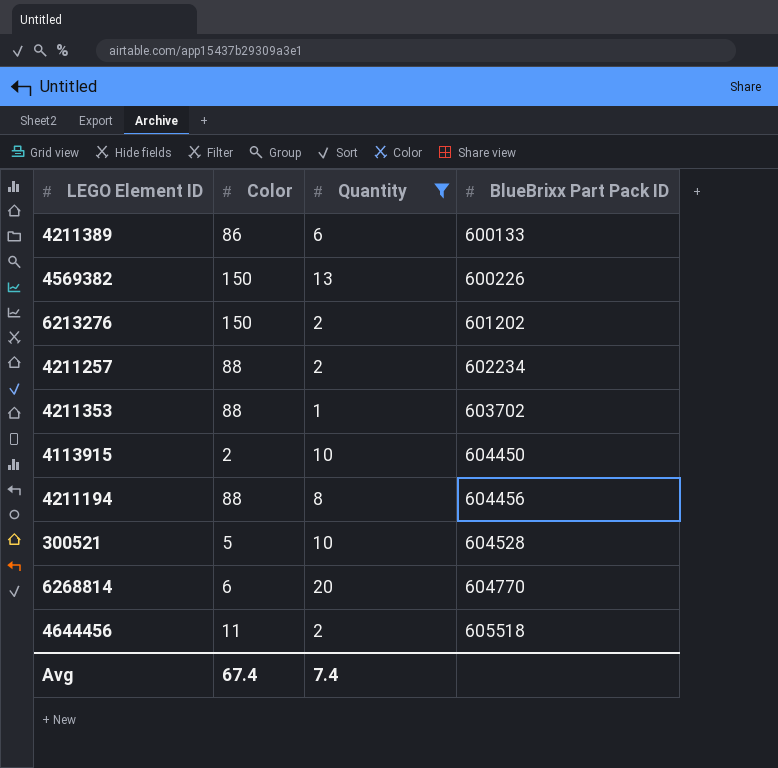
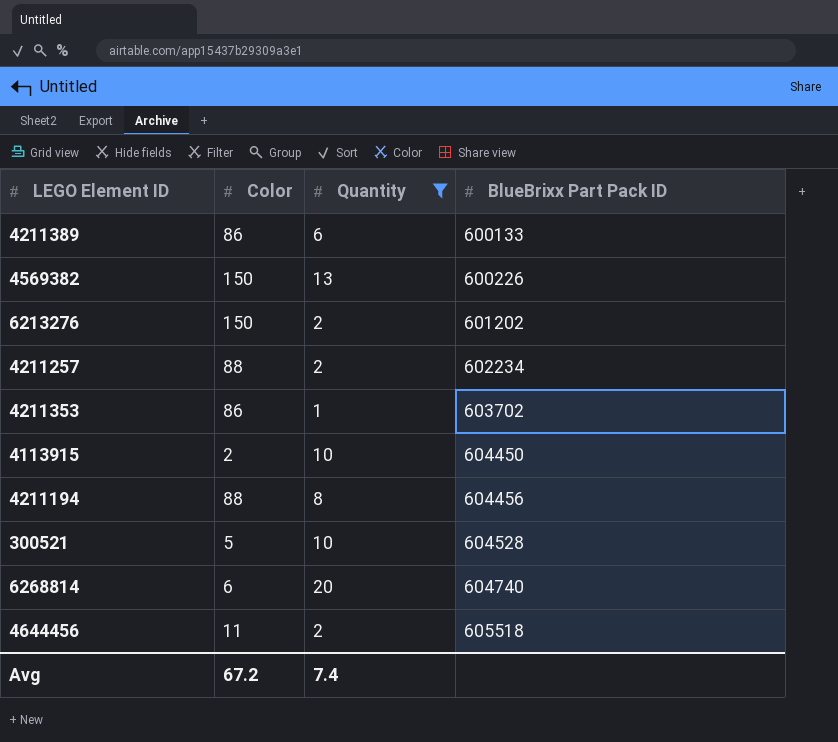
4211353 | Color: 88 -> 86
6268814 | BlueBrixx Part Pack ID: 604770 -> 604740
Avg | Color: 67.4 -> 67.2

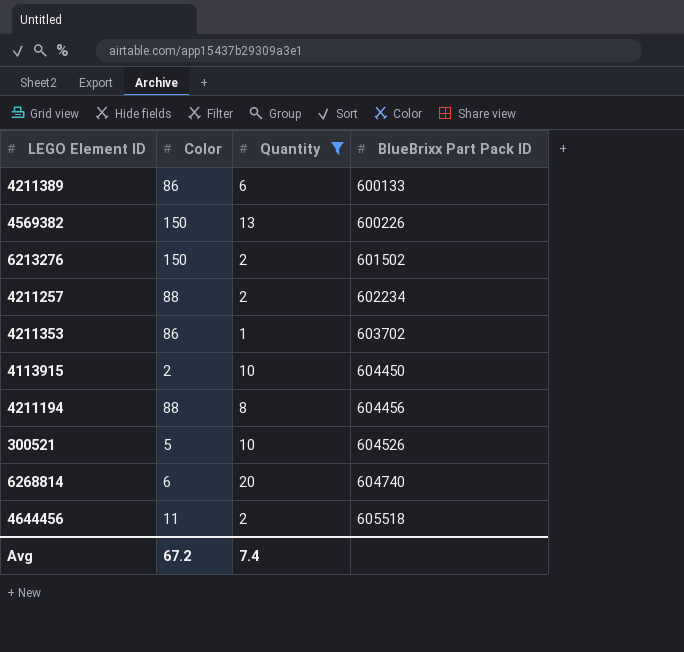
6213276 | BlueBrixx Part Pack ID: 601202 -> 601502
300521 | BlueBrixx Part Pack ID: 604528 -> 604526

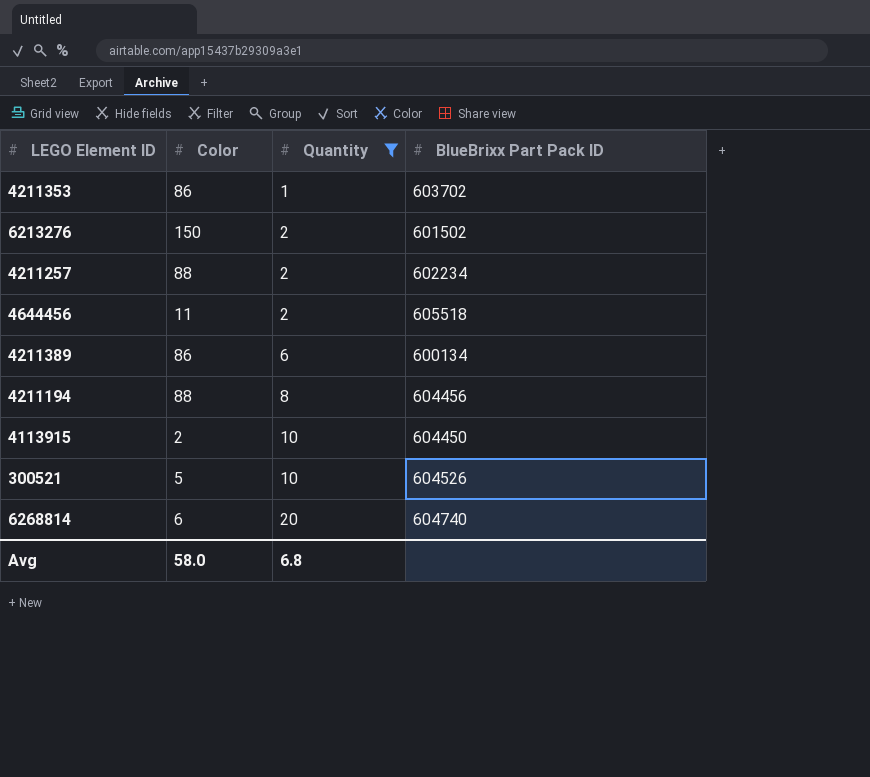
row order: BlueBrixx Part Pack ID ascending -> Quantity ascending
row 4569382: 150 | 13 | 600226 -> none
4211389 | BlueBrixx Part Pack ID: 600133 -> 600134
Avg | Color: 67.2 -> 58.0
Avg | Quantity: 7.4 -> 6.8

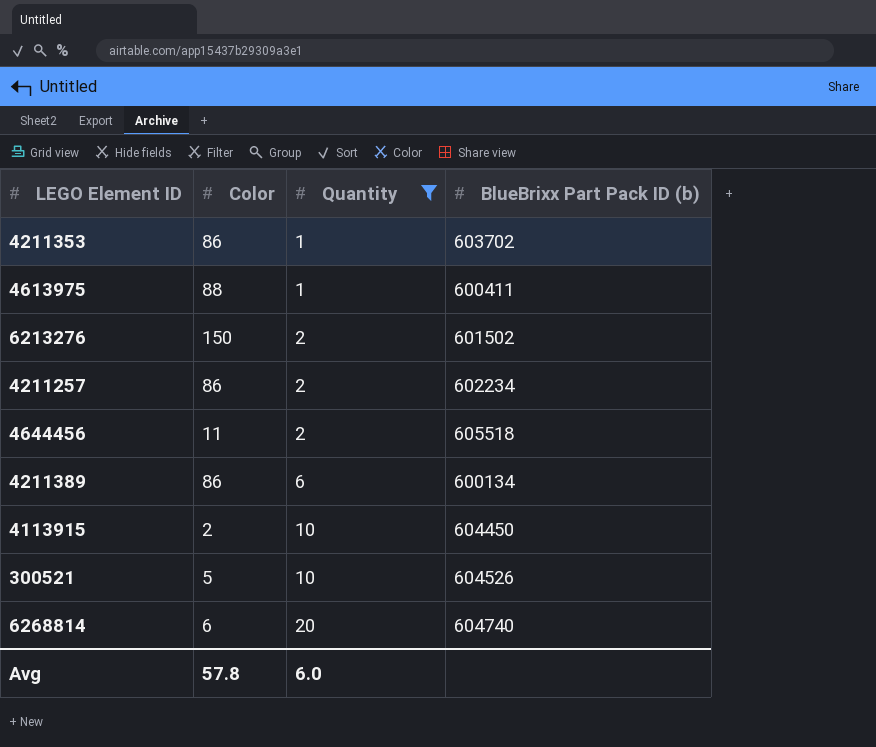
column name: BlueBrixx Part Pack ID -> BlueBrixx Part Pack ID (b)
row 4211194: 88 | 8 | 604456 -> none
row 4613975: none -> 88 | 1 | 600411
4211257 | Color: 88 -> 86
Avg | Color: 58.0 -> 57.8
Avg | Quantity: 6.8 -> 6.0

